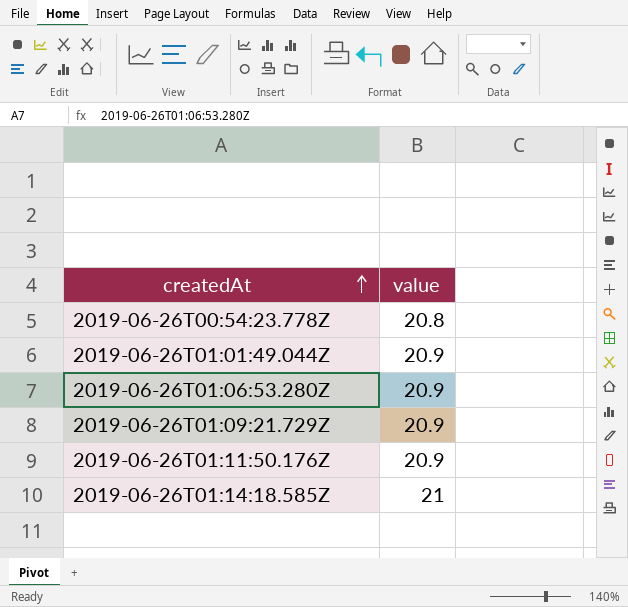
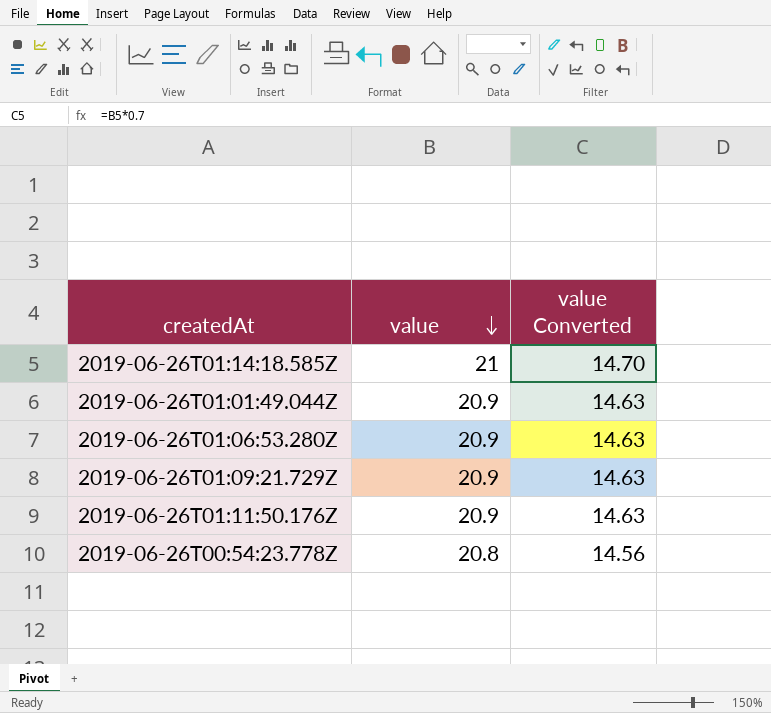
row order: createdAt ascending -> value descending
column value Converted | formula: none -> [value] * 0.7

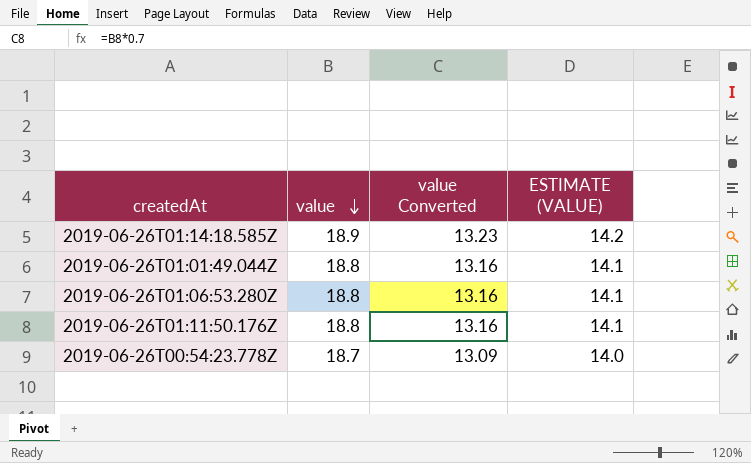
column ESTIMATE (VALUE) | formula: none -> [value] * 0.75
row 2019-06-26T01:09:21.729Z: 20.9 | 14.63 -> none
2019-06-26T01:14:18.585Z | value: 21 -> 18.9
2019-06-26T01:14:18.585Z | value Converted: 14.70 -> 13.23
2019-06-26T01:01:49.044Z | value: 20.9 -> 18.8
2019-06-26T01:01:49.044Z | value Converted: 14.63 -> 13.16
2019-06-26T01:06:53.280Z | value: 20.9 -> 18.8
2019-06-26T01:06:53.280Z | value Converted: 14.63 -> 13.16
2019-06-26T01:11:50.176Z | value: 20.9 -> 18.8
2019-06-26T01:11:50.176Z | value Converted: 14.63 -> 13.16
2019-06-26T00:54:23.778Z | value: 20.8 -> 18.7
2019-06-26T00:54:23.778Z | value Converted: 14.56 -> 13.09

